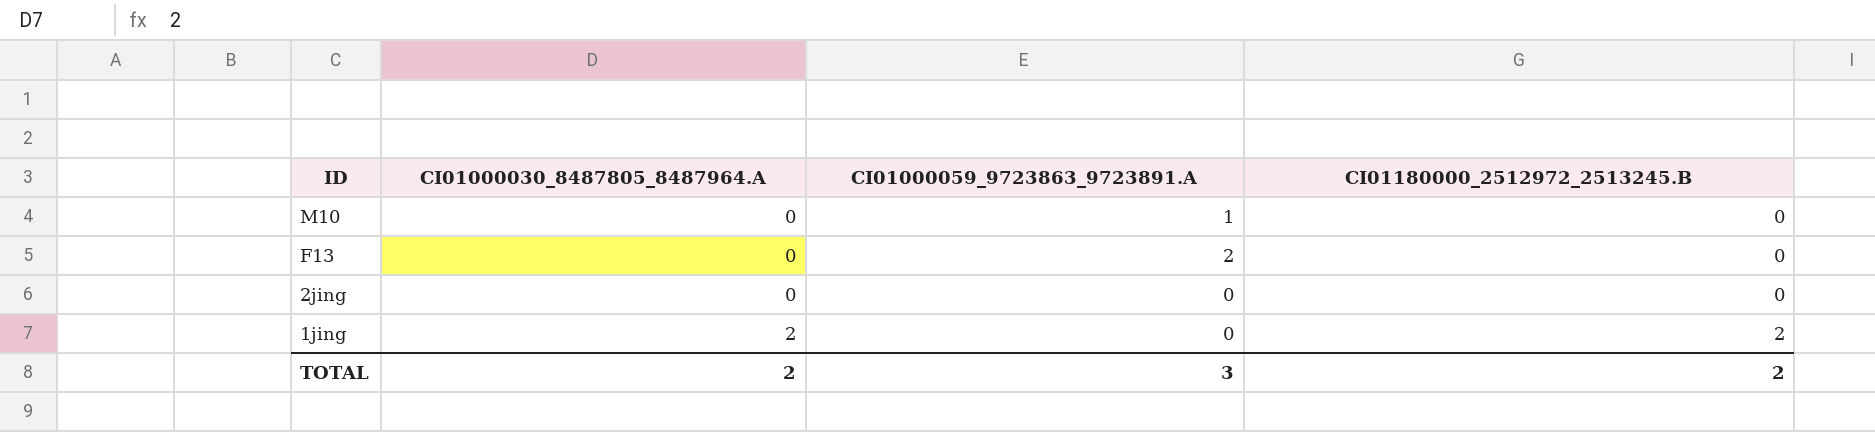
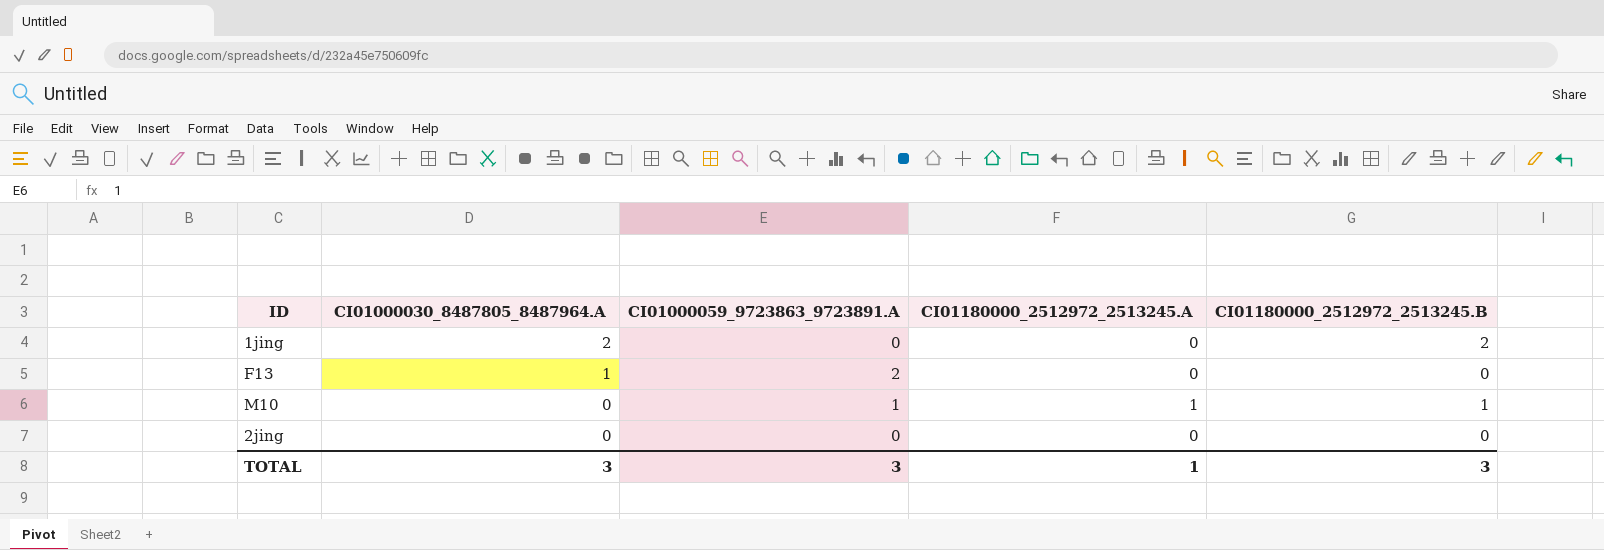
row order: ID descending -> CI01000030_8487805_8487964.A descending
column CI01180000_2512972_2513245.A | position: none -> 4
F13 | CI01000030_8487805_8487964.A: 0 -> 1
M10 | CI01180000_2512972_2513245.B: 0 -> 1
TOTAL | CI01000030_8487805_8487964.A: 2 -> 3
TOTAL | CI01180000_2512972_2513245.B: 2 -> 3

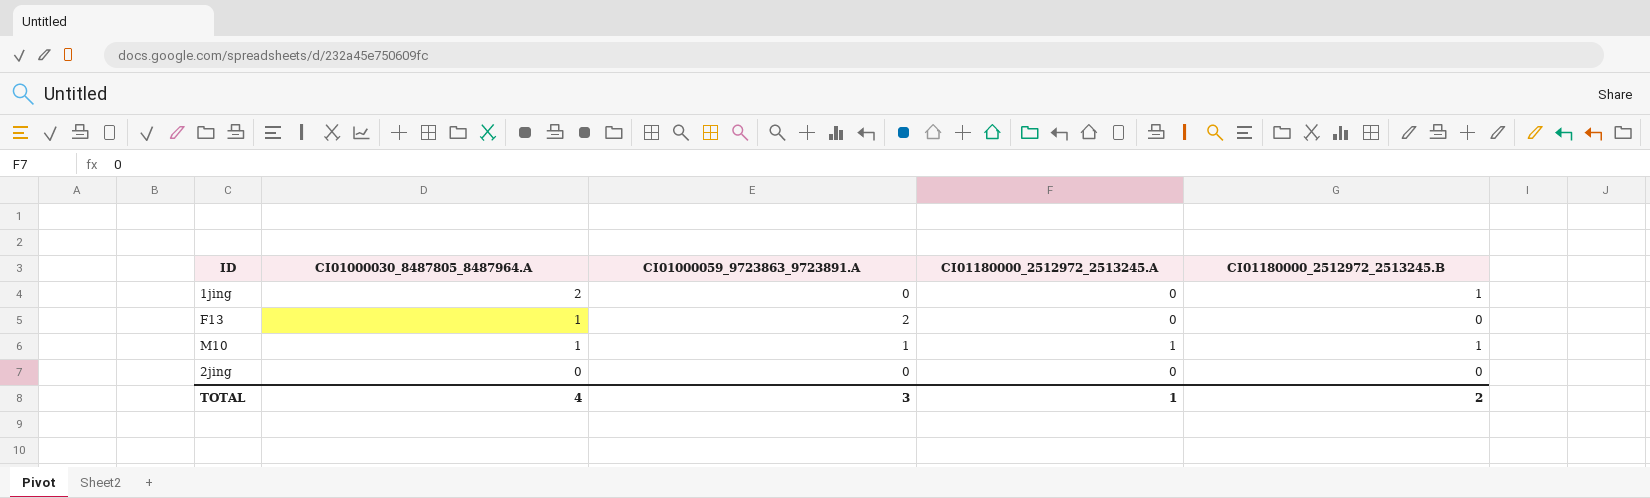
1jing | CI01180000_2512972_2513245.B: 2 -> 1
M10 | CI01000030_8487805_8487964.A: 0 -> 1
TOTAL | CI01000030_8487805_8487964.A: 3 -> 4
TOTAL | CI01180000_2512972_2513245.B: 3 -> 2

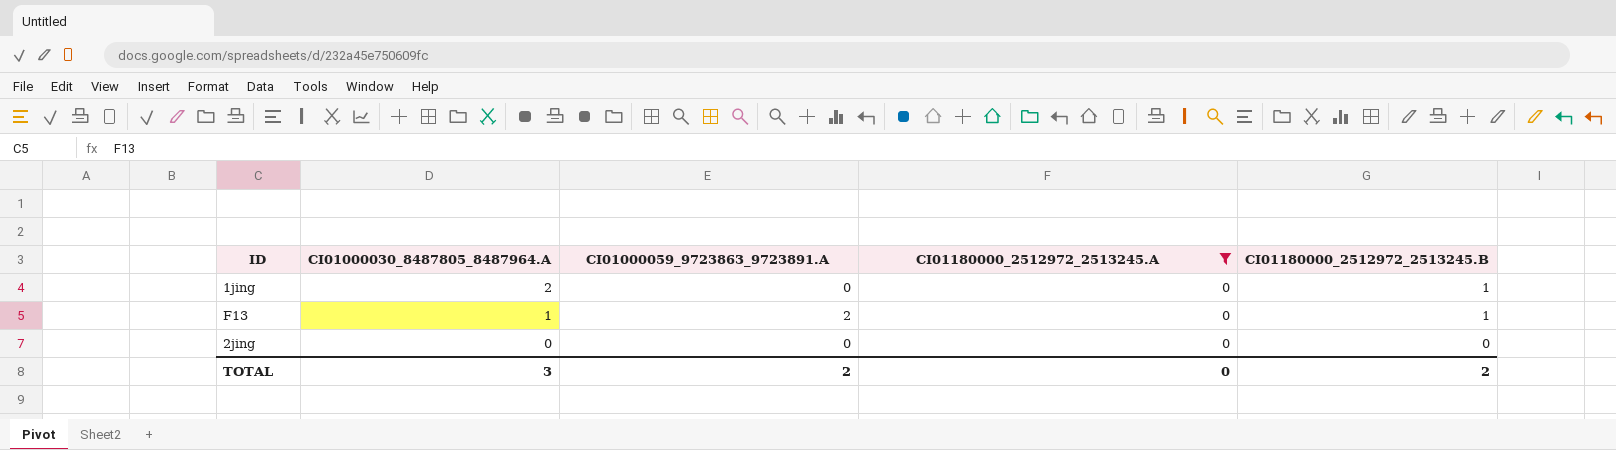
filter: none -> CI01180000_2512972_2513245.A = 0
F13 | CI01180000_2512972_2513245.B: 0 -> 1
TOTAL | CI01000030_8487805_8487964.A: 4 -> 3
TOTAL | CI01000059_9723863_9723891.A: 3 -> 2
TOTAL | CI01180000_2512972_2513245.A: 1 -> 0

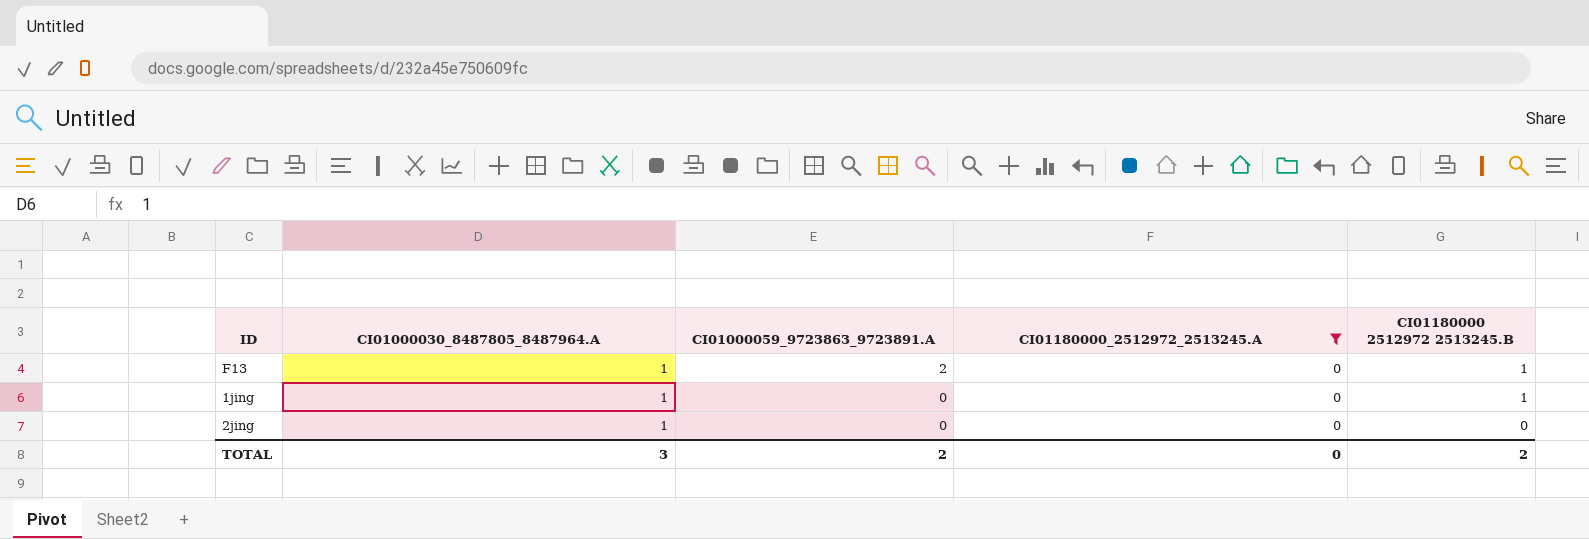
row order: CI01000030_8487805_8487964.A descending -> CI01000059_9723863_9723891.A descending
column name: CI01180000_2512972_2513245.B -> CI01180000 2512972 2513245.B
1jing | CI01000030_8487805_8487964.A: 2 -> 1
2jing | CI01000030_8487805_8487964.A: 0 -> 1

